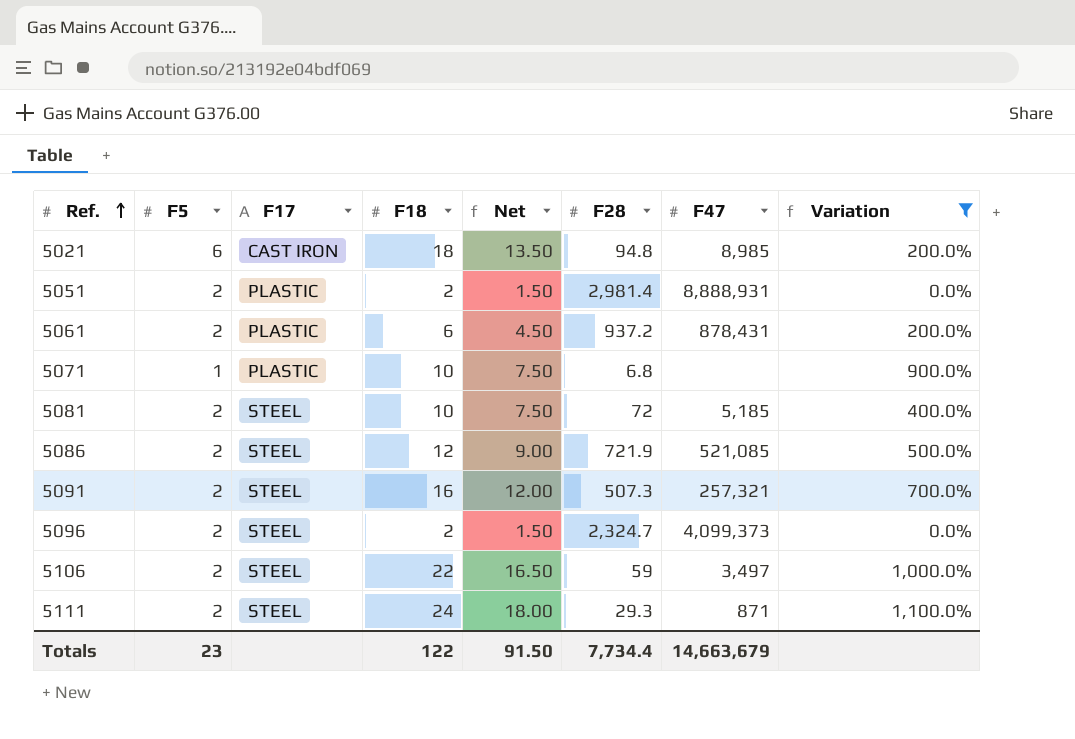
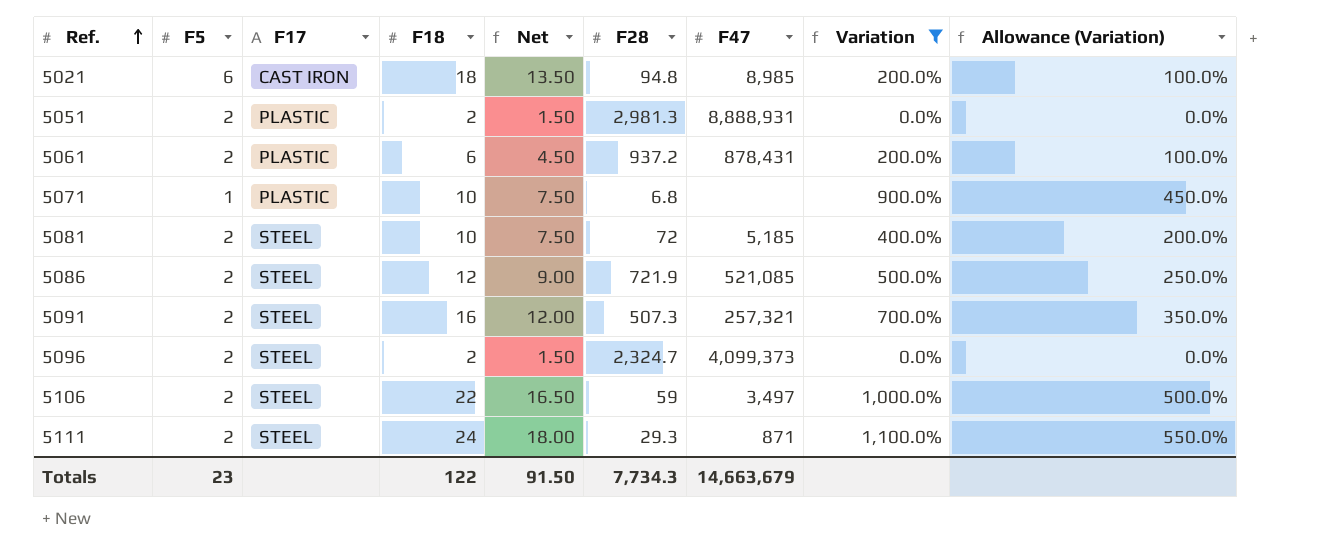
column Allowance (Variation) | formula: none -> [Variation] * 0.5
5051 | F28: 2,981.4 -> 2,981.3
Totals | F28: 7,734.4 -> 7,734.3

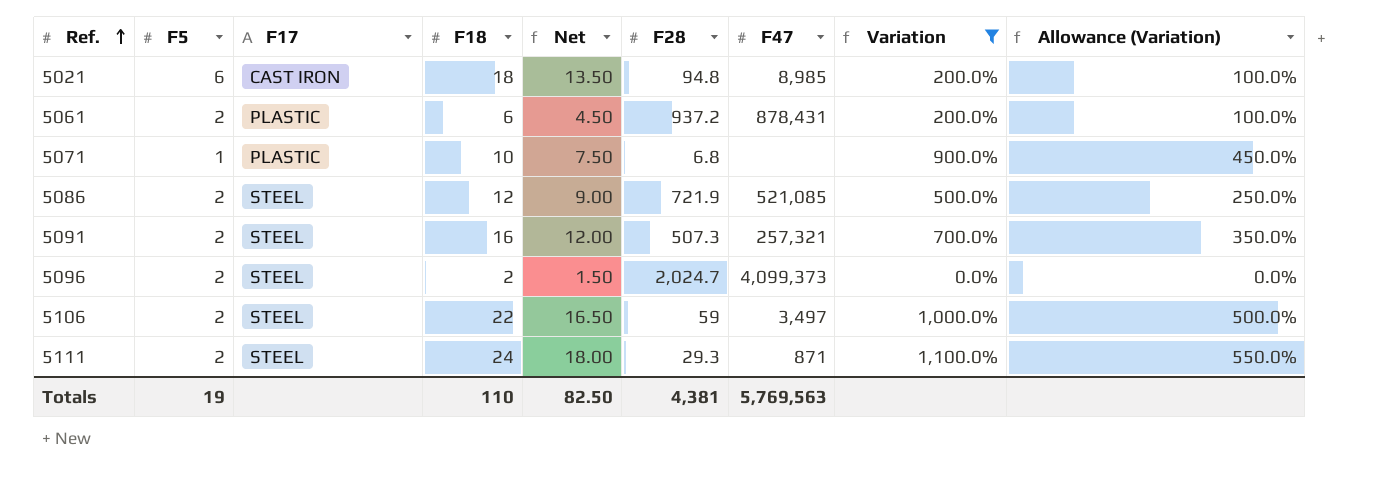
row 5051: 2 | PLASTIC | 2 | 1.50 | 2,981.3 | 8,888,931 | 0.0% | 0.0% -> none
row 5081: 2 | STEEL | 10 | 7.50 | 72 | 5,185 | 400.0% | 200.0% -> none
5096 | F28: 2,324.7 -> 2,024.7
Totals | F5: 23 -> 19
Totals | F18: 122 -> 110
Totals | Net: 91.50 -> 82.50
Totals | F28: 7,734.3 -> 4,381
Totals | F47: 14,663,679 -> 5,769,563

